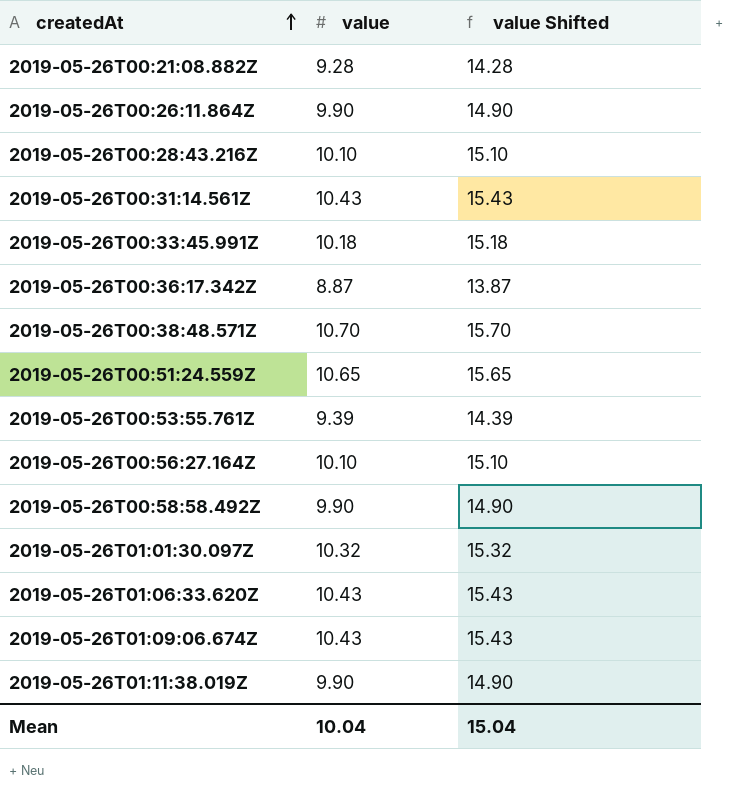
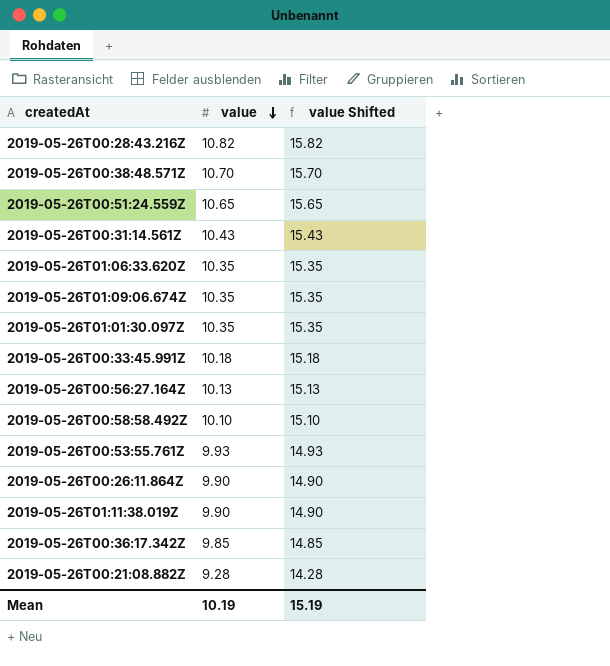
row order: createdAt ascending -> value descending
2019-05-26T00:28:43.216Z | value: 10.10 -> 10.82
2019-05-26T00:28:43.216Z | value Shifted: 15.10 -> 15.82
2019-05-26T01:06:33.620Z | value: 10.43 -> 10.35
2019-05-26T01:06:33.620Z | value Shifted: 15.43 -> 15.35
2019-05-26T01:09:06.674Z | value: 10.43 -> 10.35
2019-05-26T01:09:06.674Z | value Shifted: 15.43 -> 15.35
2019-05-26T01:01:30.097Z | value: 10.32 -> 10.35
2019-05-26T01:01:30.097Z | value Shifted: 15.32 -> 15.35
2019-05-26T00:56:27.164Z | value: 10.10 -> 10.13
2019-05-26T00:56:27.164Z | value Shifted: 15.10 -> 15.13
2019-05-26T00:58:58.492Z | value: 9.90 -> 10.10
2019-05-26T00:58:58.492Z | value Shifted: 14.90 -> 15.10
2019-05-26T00:53:55.761Z | value: 9.39 -> 9.93
2019-05-26T00:53:55.761Z | value Shifted: 14.39 -> 14.93
2019-05-26T00:36:17.342Z | value: 8.87 -> 9.85
2019-05-26T00:36:17.342Z | value Shifted: 13.87 -> 14.85
Mean | value: 10.04 -> 10.19
Mean | value Shifted: 15.04 -> 15.19

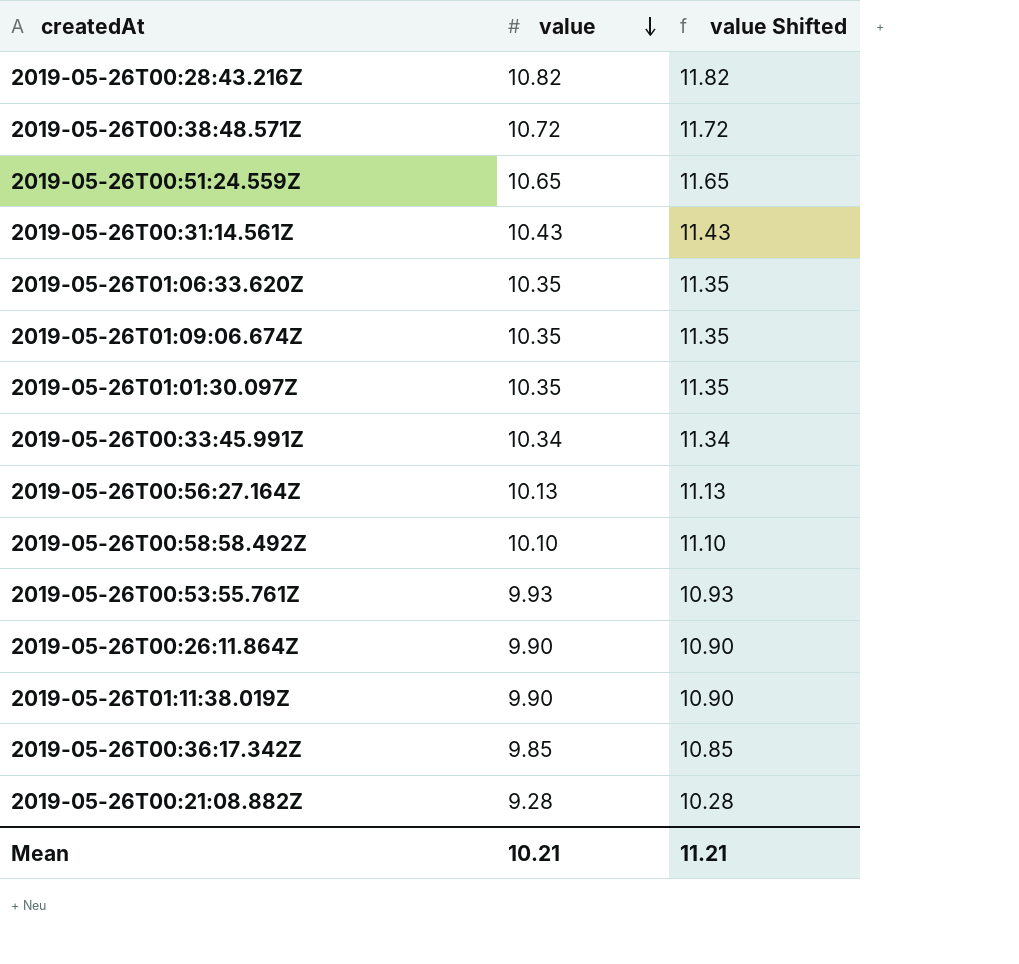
column value Shifted | formula: [value] + 5 -> [value] + 1
2019-05-26T00:38:48.571Z | value: 10.70 -> 10.72
2019-05-26T00:33:45.991Z | value: 10.18 -> 10.34
Mean | value: 10.19 -> 10.21
Mean | value Shifted: 15.19 -> 11.21

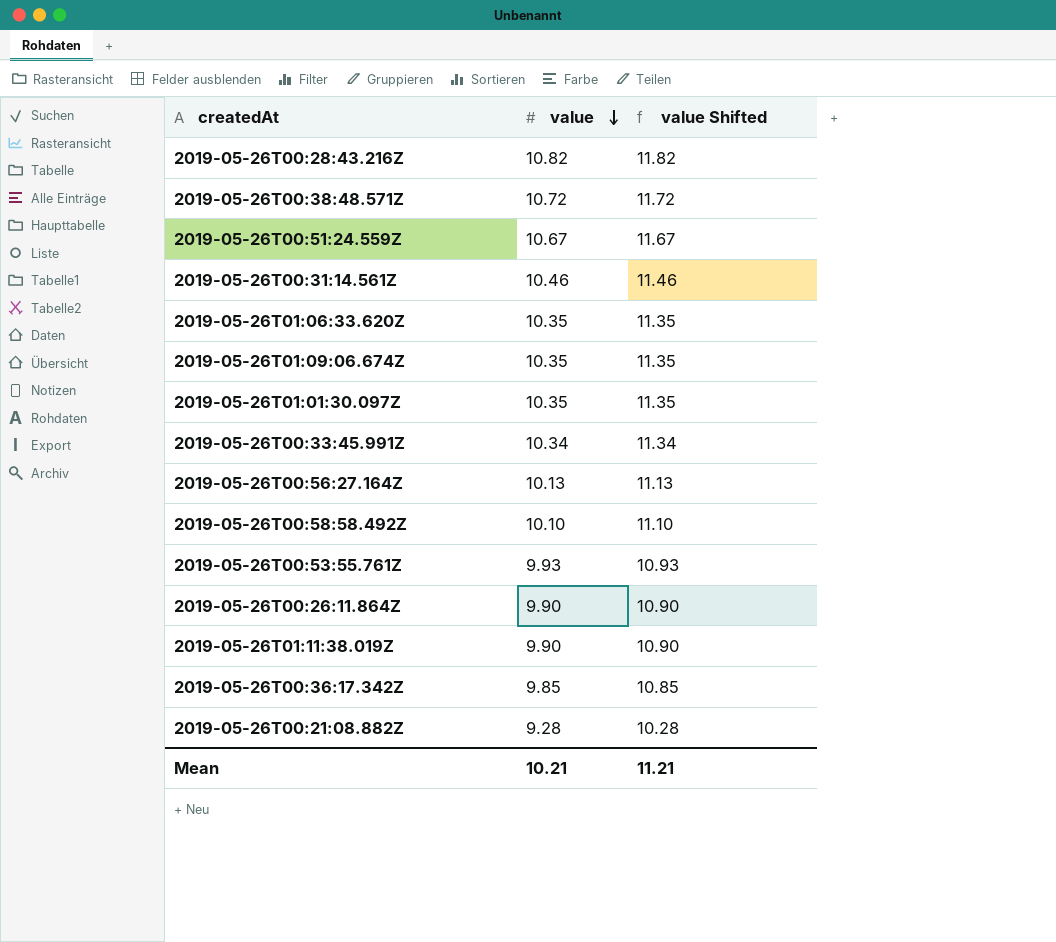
2019-05-26T00:51:24.559Z | value: 10.65 -> 10.67
2019-05-26T00:51:24.559Z | value Shifted: 11.65 -> 11.67
2019-05-26T00:31:14.561Z | value: 10.43 -> 10.46
2019-05-26T00:31:14.561Z | value Shifted: 11.43 -> 11.46

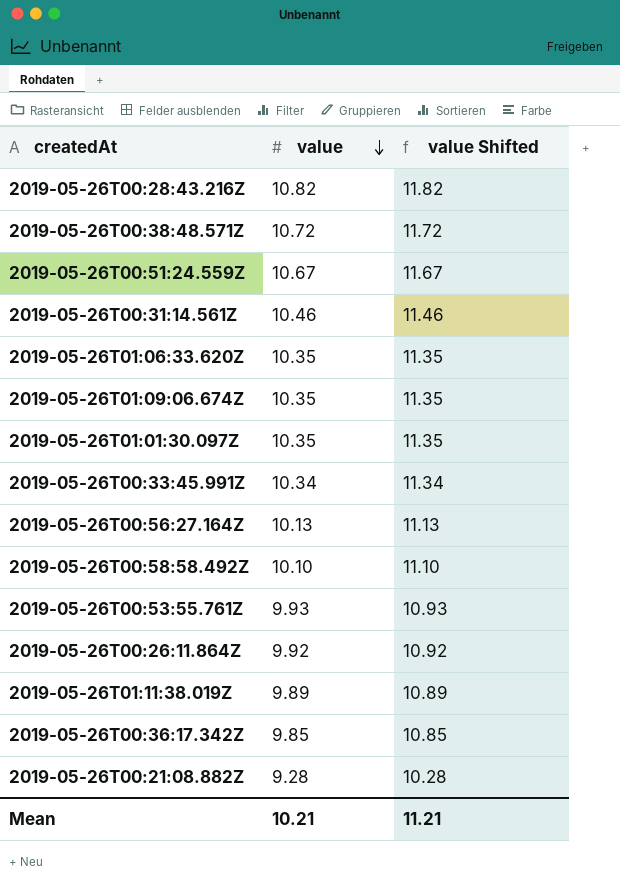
2019-05-26T00:26:11.864Z | value: 9.90 -> 9.92
2019-05-26T00:26:11.864Z | value Shifted: 10.90 -> 10.92
2019-05-26T01:11:38.019Z | value: 9.90 -> 9.89
2019-05-26T01:11:38.019Z | value Shifted: 10.90 -> 10.89

